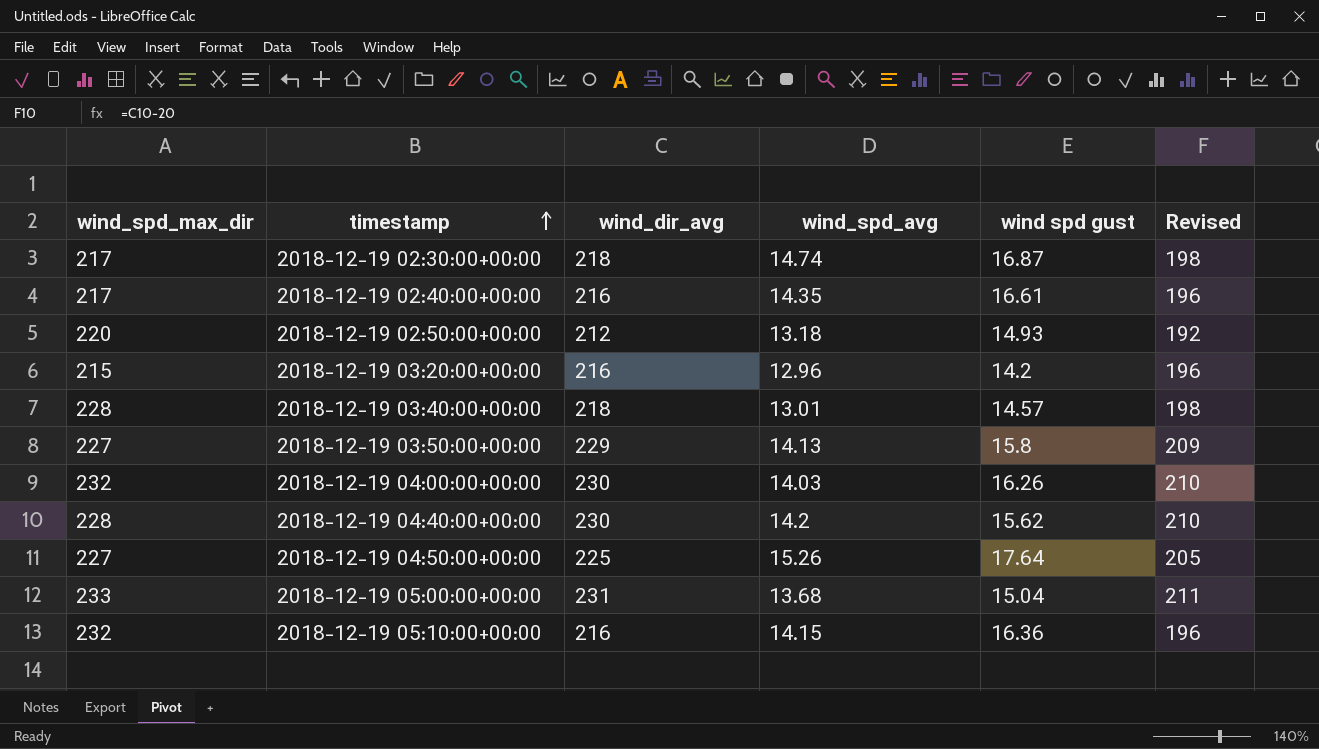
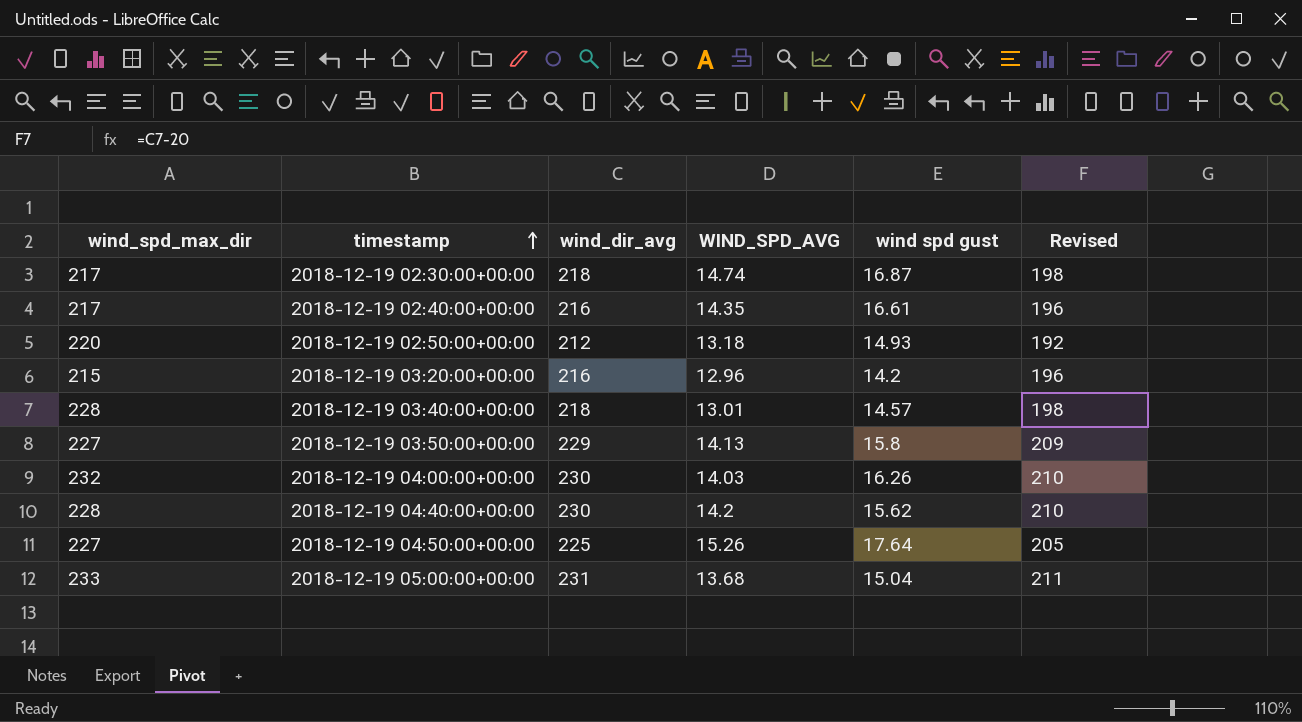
column name: wind_spd_avg -> WIND_SPD_AVG
row 2018-12-19 05:10:00+00:00: 232 | 216 | 14.15 | 16.36 | 196 -> none

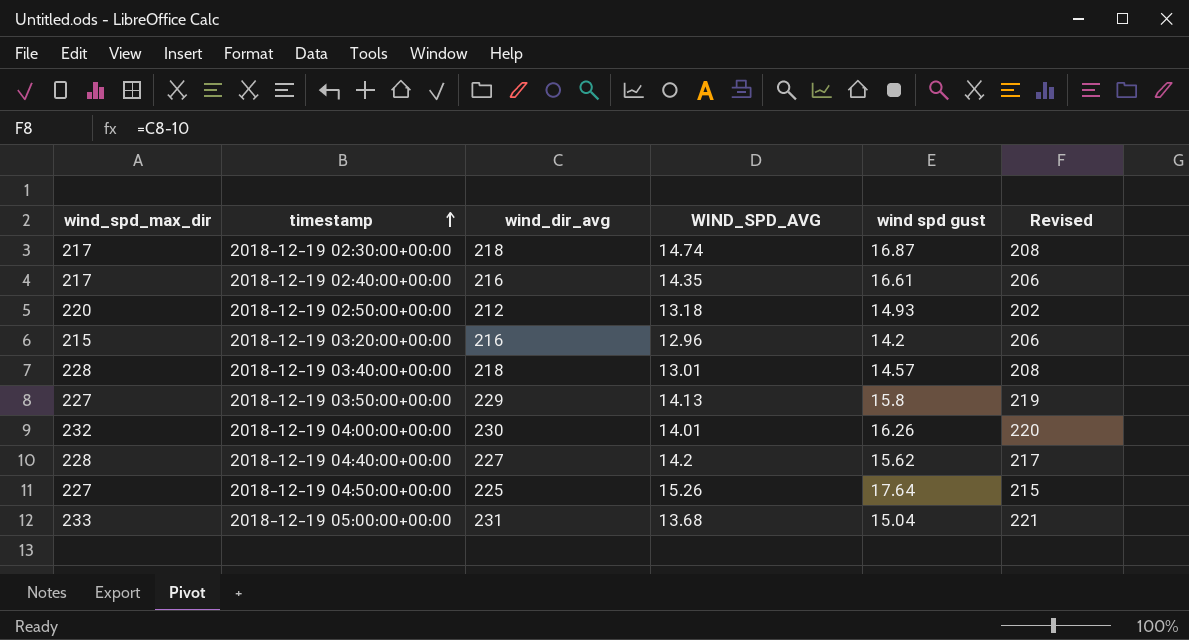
column Revised | formula: [wind_dir_avg] - 20 -> [wind_dir_avg] - 10
2018-12-19 04:00:00+00:00 | WIND_SPD_AVG: 14.03 -> 14.01
2018-12-19 04:40:00+00:00 | wind_dir_avg: 230 -> 227

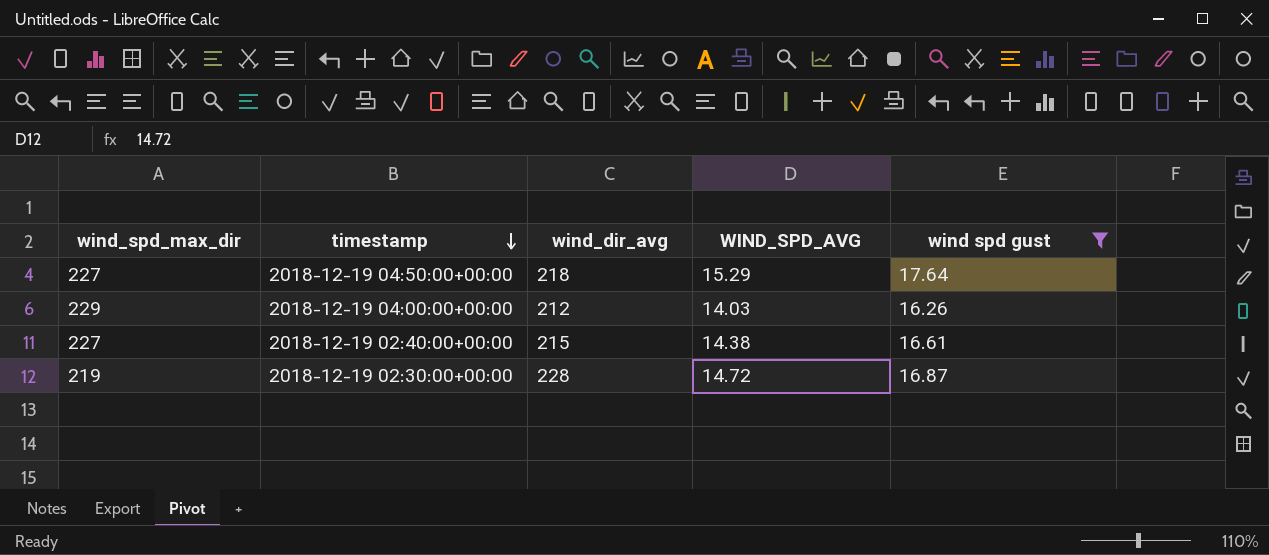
filter: none -> wind spd gust >= 16.26
row order: timestamp ascending -> timestamp descending
column Revised | formula: [wind_dir_avg] - 10 -> none
2018-12-19 04:50:00+00:00 | wind_dir_avg: 225 -> 218
2018-12-19 04:50:00+00:00 | WIND_SPD_AVG: 15.26 -> 15.29
2018-12-19 04:00:00+00:00 | wind_spd_max_dir: 232 -> 229
2018-12-19 04:00:00+00:00 | wind_dir_avg: 230 -> 212
2018-12-19 04:00:00+00:00 | WIND_SPD_AVG: 14.01 -> 14.03
2018-12-19 02:40:00+00:00 | wind_spd_max_dir: 217 -> 227
2018-12-19 02:40:00+00:00 | wind_dir_avg: 216 -> 215
2018-12-19 02:40:00+00:00 | WIND_SPD_AVG: 14.35 -> 14.38
2018-12-19 02:30:00+00:00 | wind_spd_max_dir: 217 -> 219
2018-12-19 02:30:00+00:00 | wind_dir_avg: 218 -> 228
2018-12-19 02:30:00+00:00 | WIND_SPD_AVG: 14.74 -> 14.72

